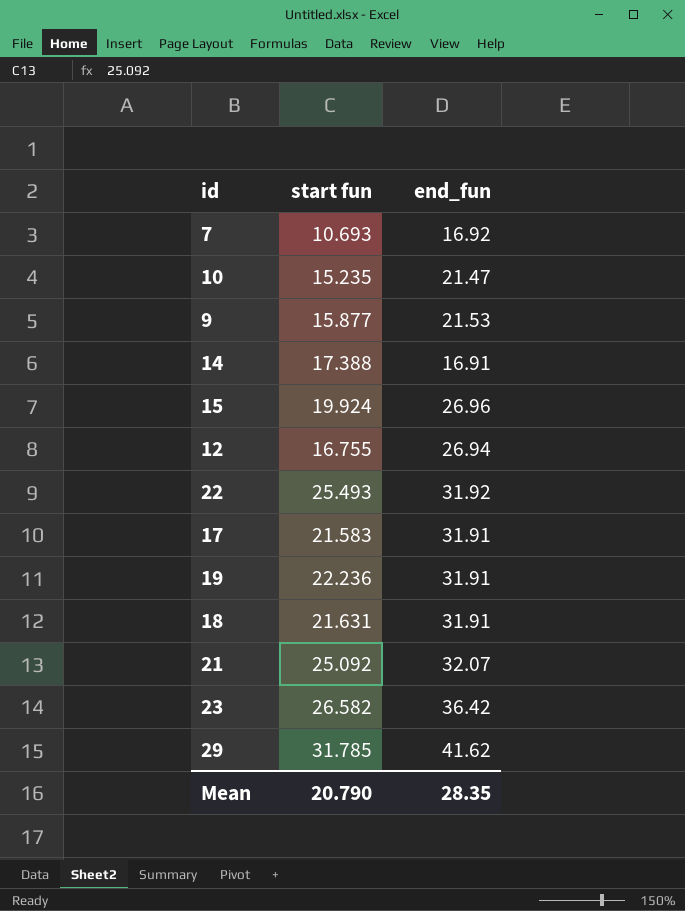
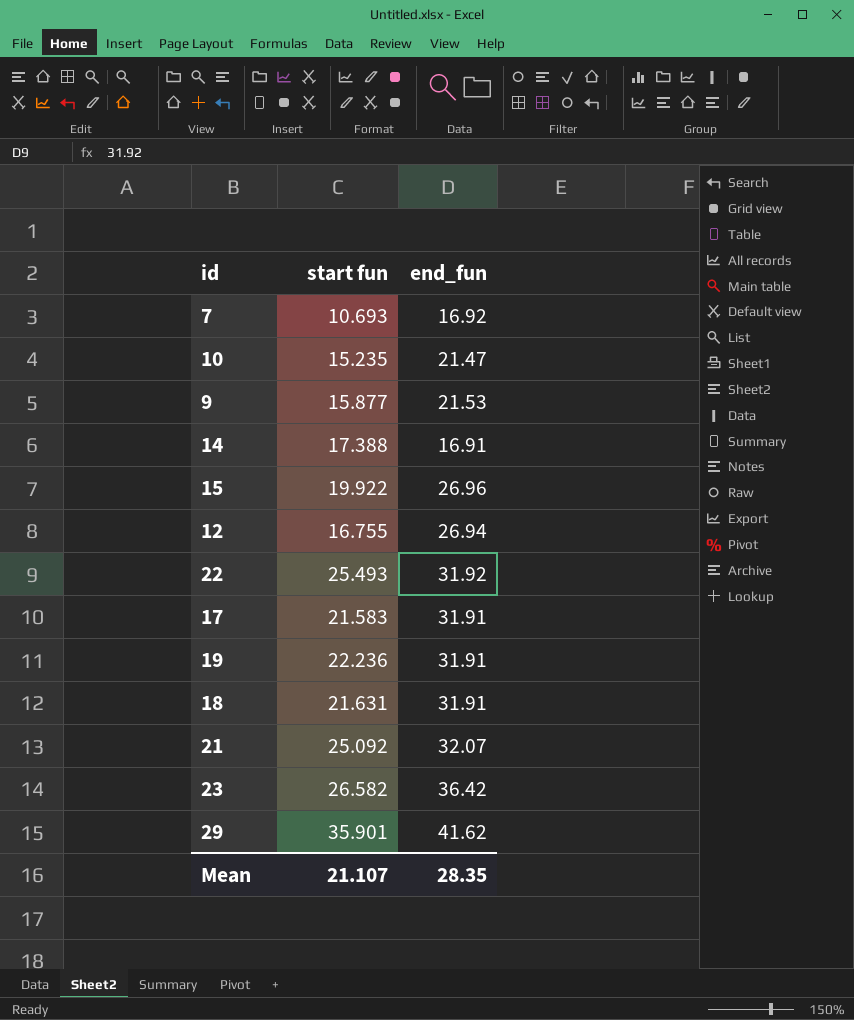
15 | start fun: 19.924 -> 19.922
29 | start fun: 31.785 -> 35.901
Mean | start fun: 20.790 -> 21.107

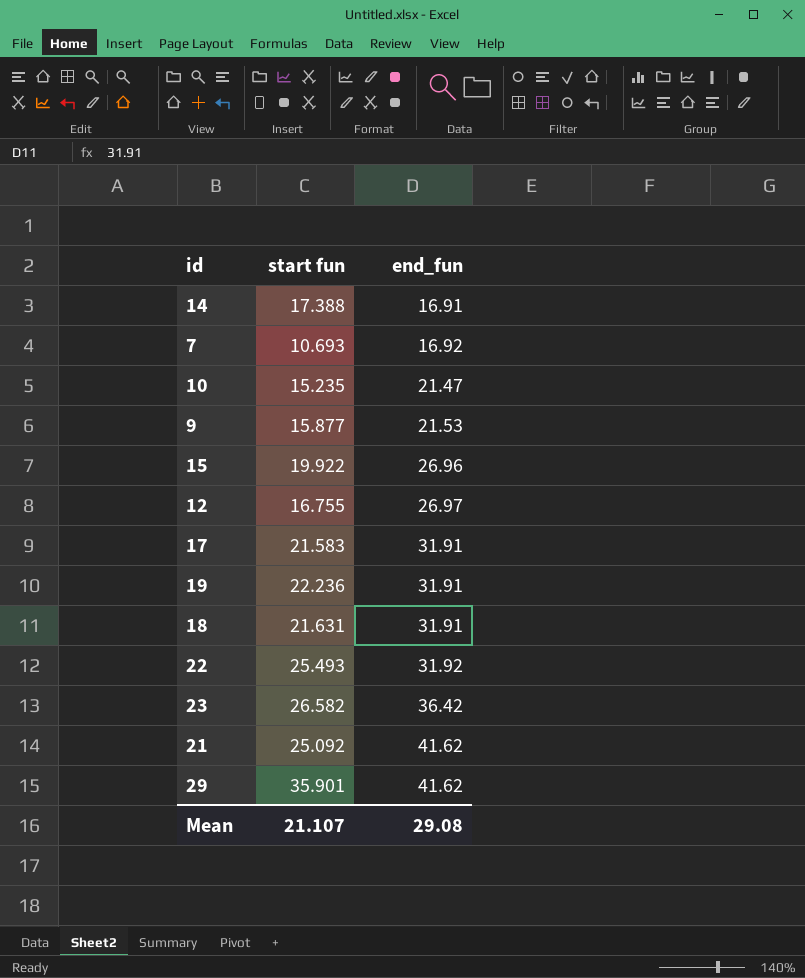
row order: none -> end_fun ascending
12 | end_fun: 26.94 -> 26.97
21 | end_fun: 32.07 -> 41.62
Mean | end_fun: 28.35 -> 29.08

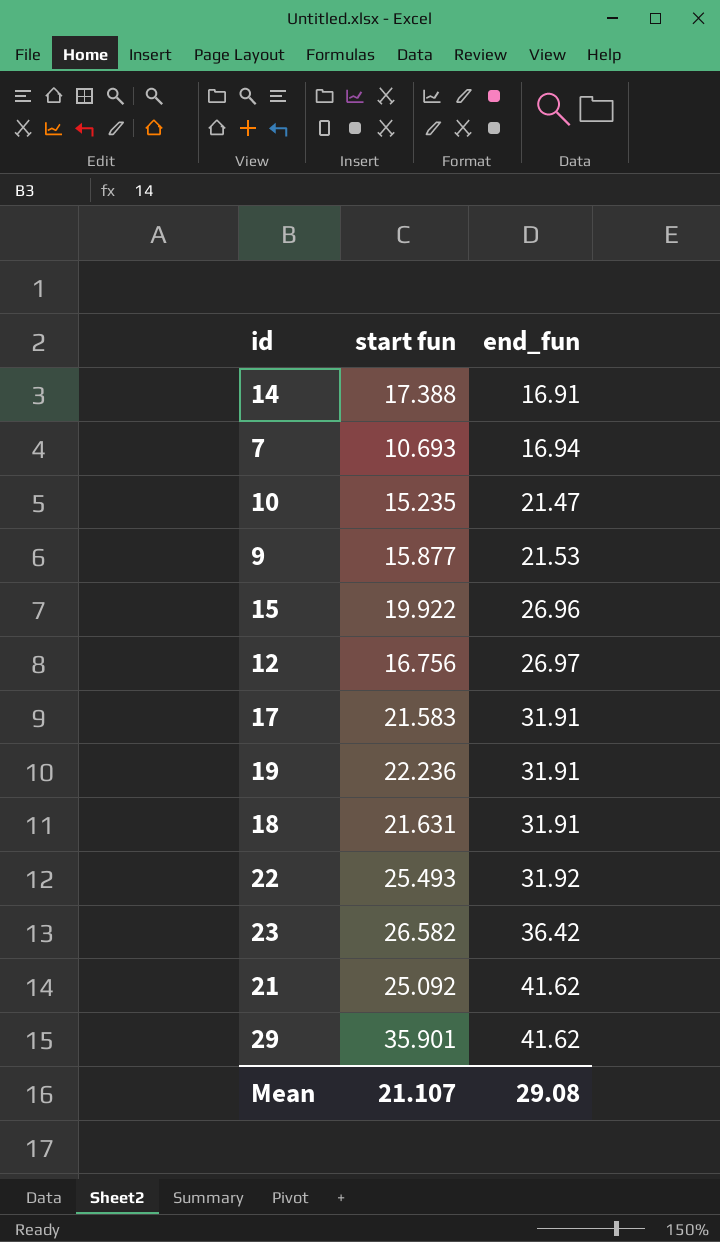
7 | end_fun: 16.92 -> 16.94
12 | start fun: 16.755 -> 16.756

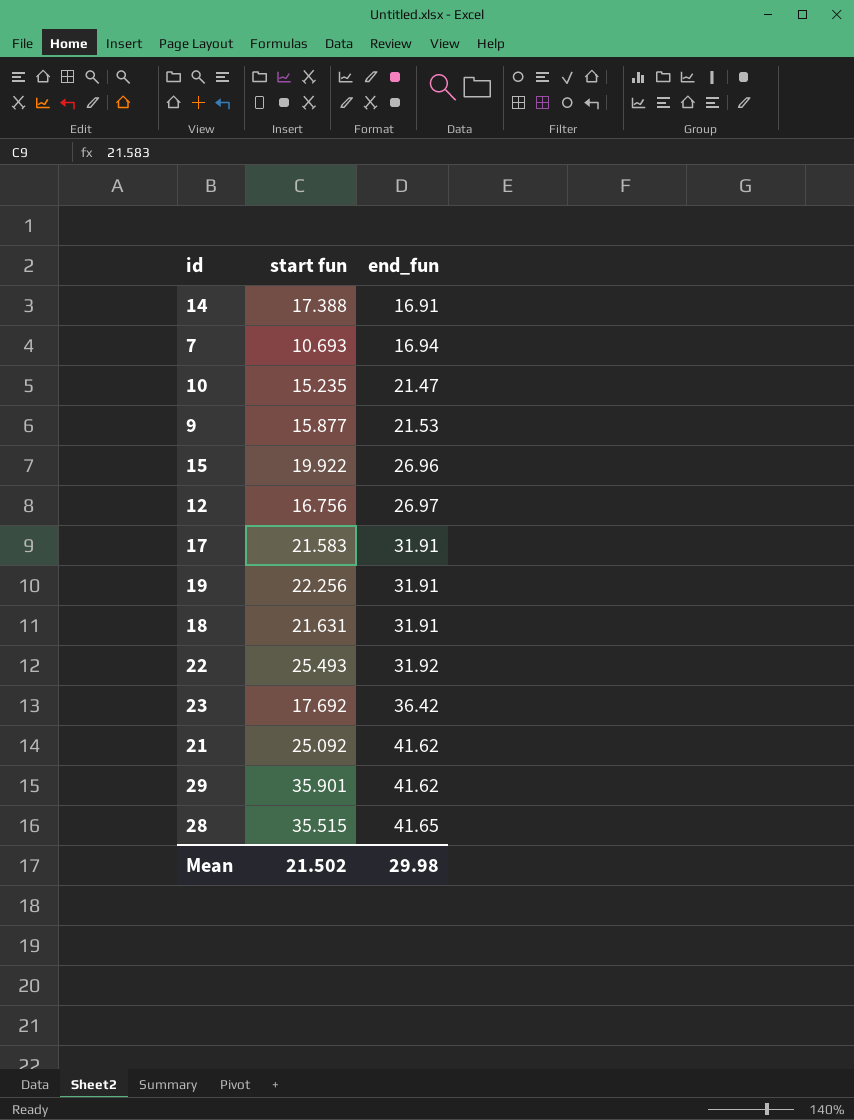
19 | start fun: 22.236 -> 22.256
23 | start fun: 26.582 -> 17.692
row 28: none -> 35.515 | 41.65
Mean | start fun: 21.107 -> 21.502
Mean | end_fun: 29.08 -> 29.98

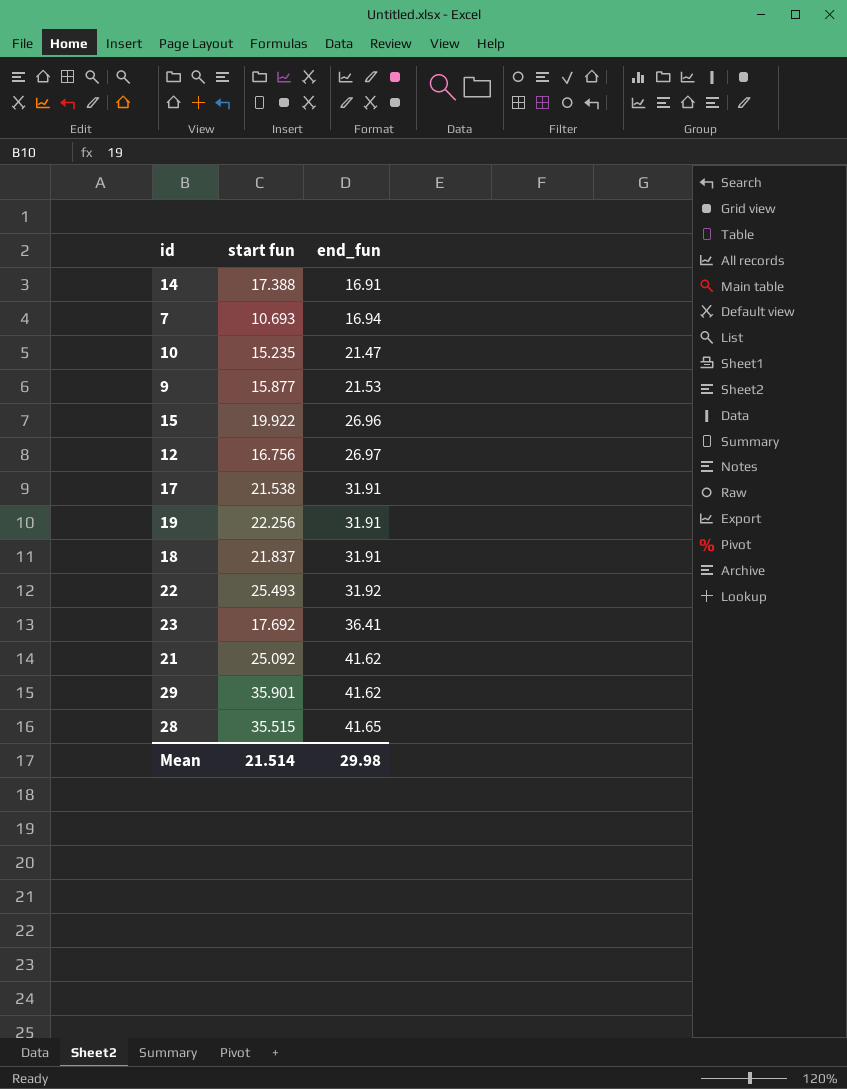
17 | start fun: 21.583 -> 21.538
18 | start fun: 21.631 -> 21.837
23 | end_fun: 36.42 -> 36.41
Mean | start fun: 21.502 -> 21.514

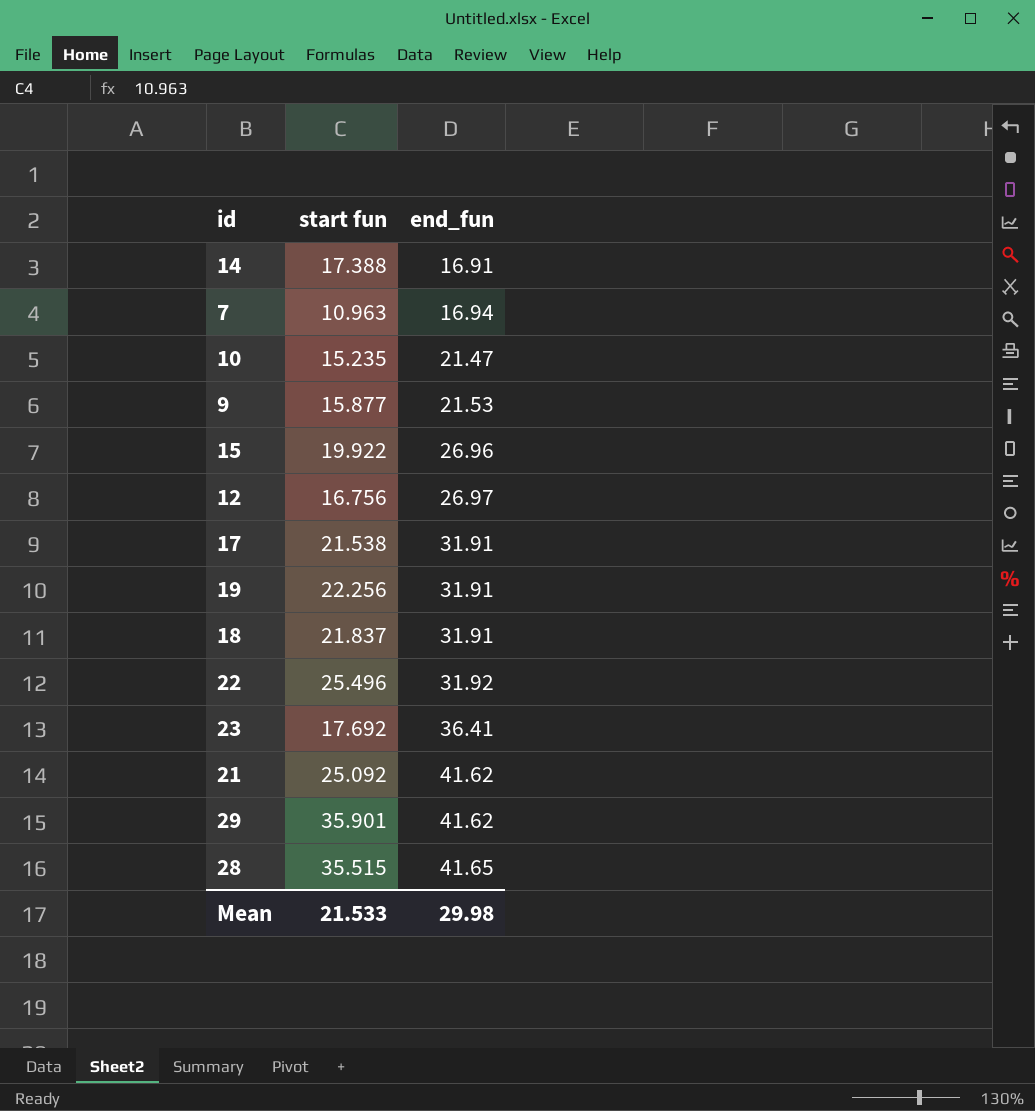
7 | start fun: 10.693 -> 10.963
22 | start fun: 25.493 -> 25.496
Mean | start fun: 21.514 -> 21.533

